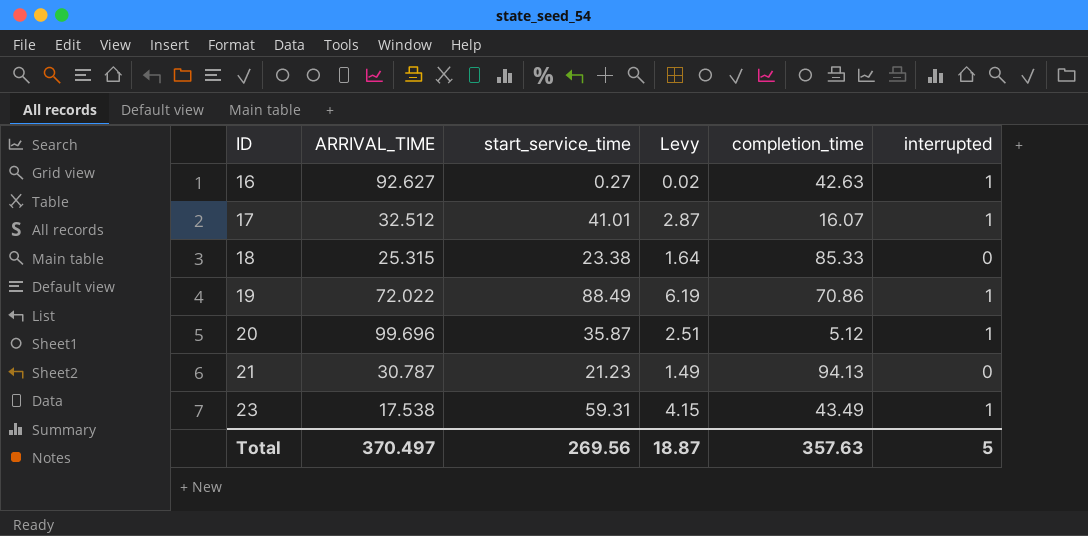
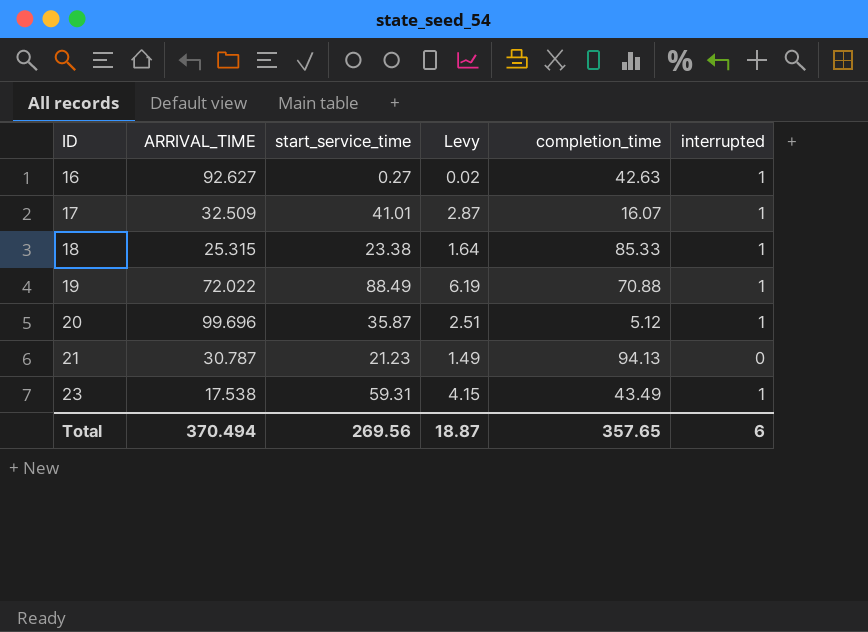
17 | ARRIVAL_TIME: 32.512 -> 32.509
18 | interrupted: 0 -> 1
19 | completion_time: 70.86 -> 70.88
Total | ARRIVAL_TIME: 370.497 -> 370.494
Total | completion_time: 357.63 -> 357.65
Total | interrupted: 5 -> 6

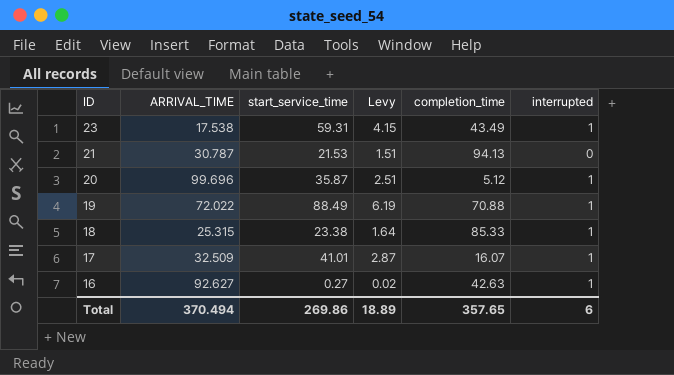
row order: ID ascending -> ID descending
21 | start_service_time: 21.23 -> 21.53
21 | Levy: 1.49 -> 1.51
Total | start_service_time: 269.56 -> 269.86
Total | Levy: 18.87 -> 18.89

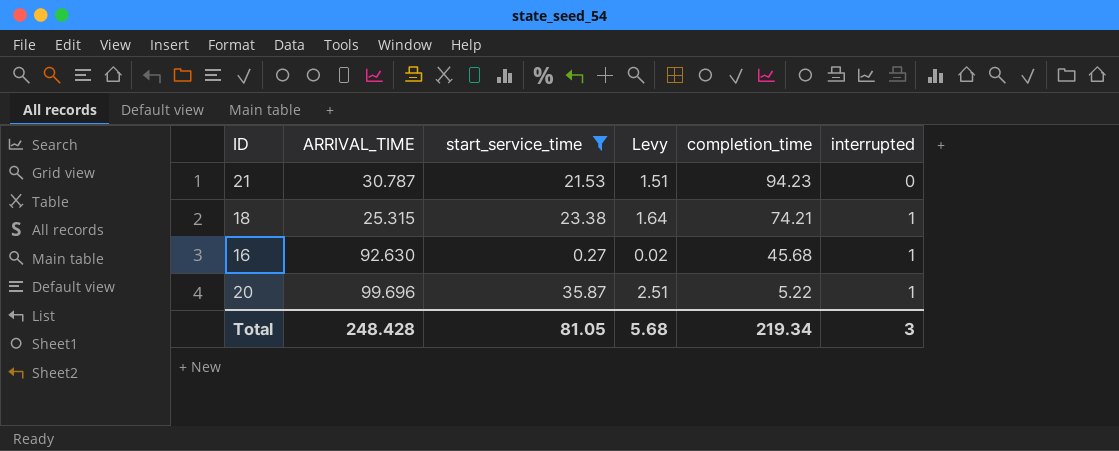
filter: none -> start_service_time <= 35.87
row order: ID descending -> completion_time descending
21 | completion_time: 94.13 -> 94.23
18 | completion_time: 85.33 -> 74.21
16 | ARRIVAL_TIME: 92.627 -> 92.630
16 | completion_time: 42.63 -> 45.68
20 | completion_time: 5.12 -> 5.22
Total | ARRIVAL_TIME: 370.494 -> 248.428
Total | start_service_time: 269.86 -> 81.05
Total | Levy: 18.89 -> 5.68
Total | completion_time: 357.65 -> 219.34
Total | interrupted: 6 -> 3

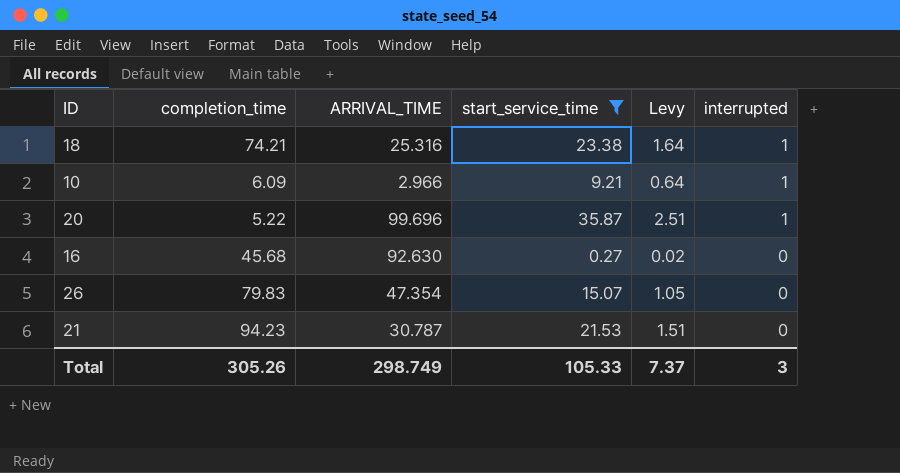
row order: completion_time descending -> interrupted descending
column completion_time | position: 5 -> 2
18 | ARRIVAL_TIME: 25.315 -> 25.316
row 10: none -> 6.09 | 2.966 | 9.21 | 0.64 | 1
16 | interrupted: 1 -> 0
row 26: none -> 79.83 | 47.354 | 15.07 | 1.05 | 0
Total | completion_time: 219.34 -> 305.26
Total | ARRIVAL_TIME: 248.428 -> 298.749
Total | start_service_time: 81.05 -> 105.33
Total | Levy: 5.68 -> 7.37

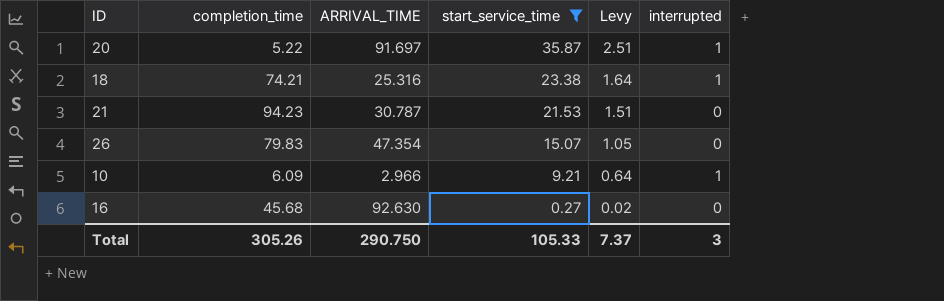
row order: interrupted descending -> start_service_time descending
20 | ARRIVAL_TIME: 99.696 -> 91.697
Total | ARRIVAL_TIME: 298.749 -> 290.750

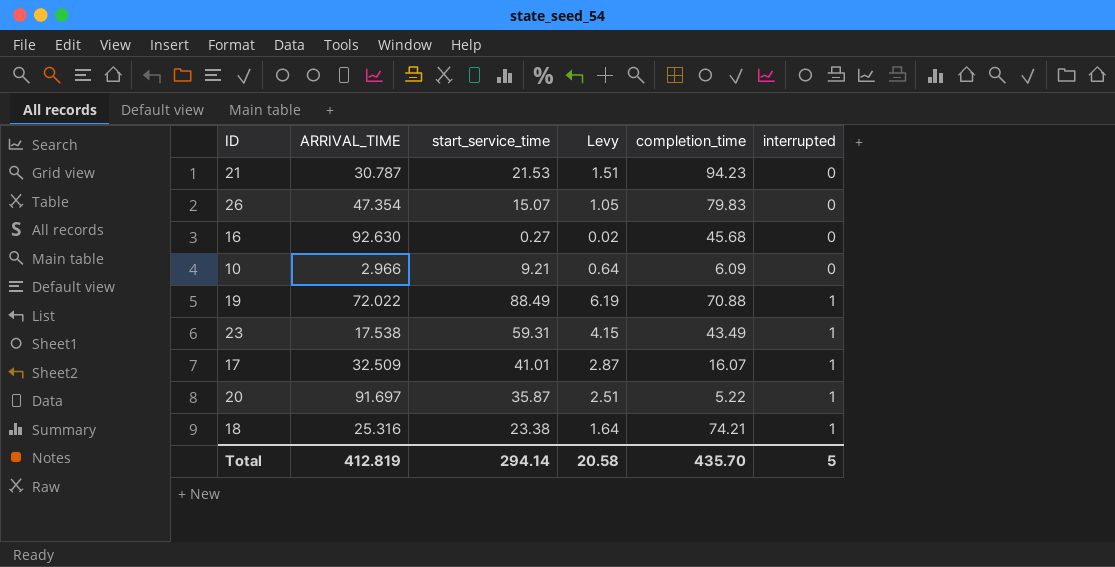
filter: start_service_time <= 35.87 -> none
row order: start_service_time descending -> interrupted ascending
column completion_time | position: 2 -> 5
10 | interrupted: 1 -> 0
Total | ARRIVAL_TIME: 290.750 -> 412.819
Total | start_service_time: 105.33 -> 294.14
Total | Levy: 7.37 -> 20.58
Total | completion_time: 305.26 -> 435.70
Total | interrupted: 3 -> 5

